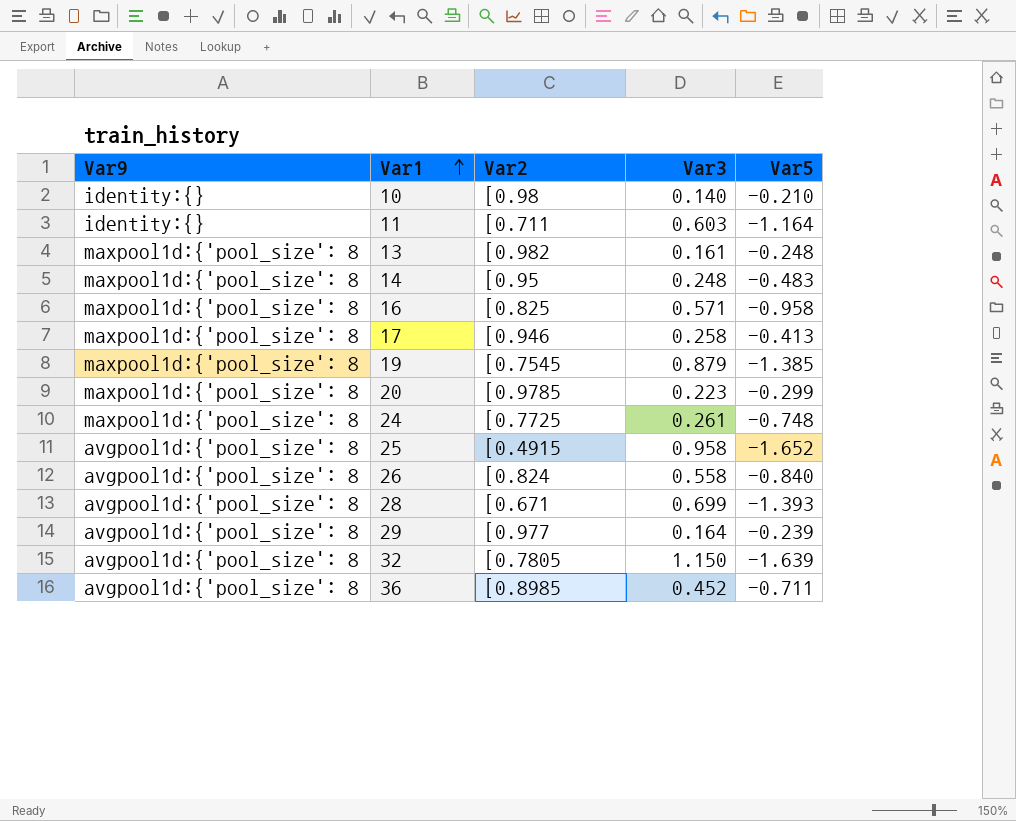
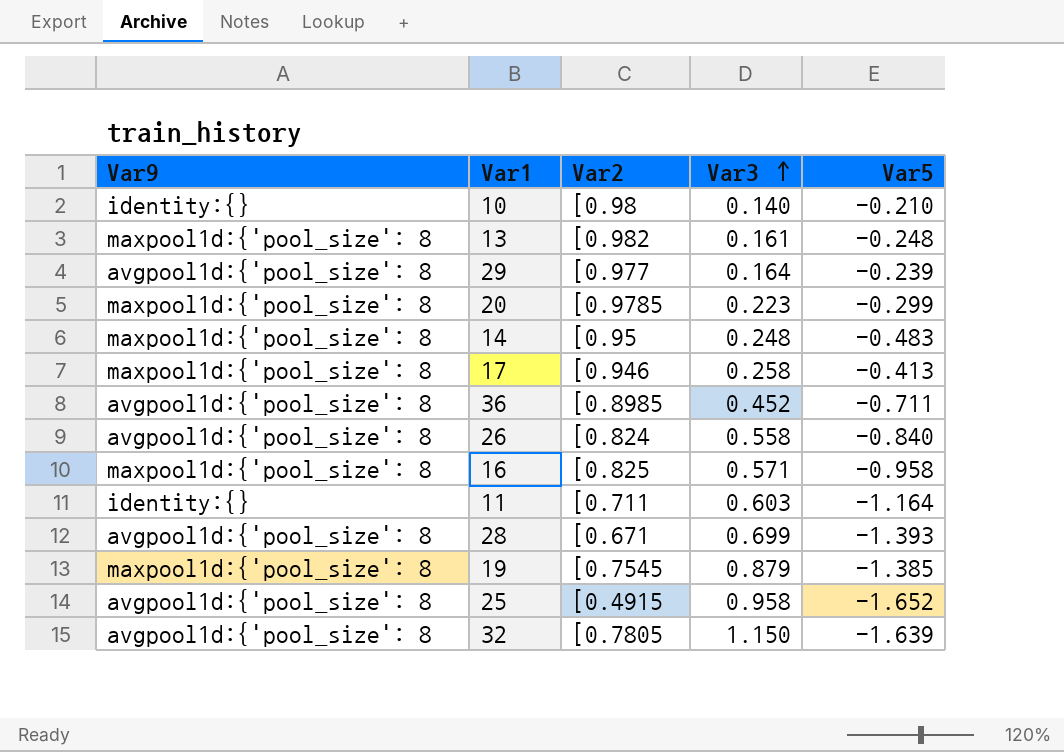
row order: Var1 ascending -> Var3 ascending
row 24: maxpool1d:{'pool_size': 8 | [0.7725 | 0.261 | -0.748 -> none

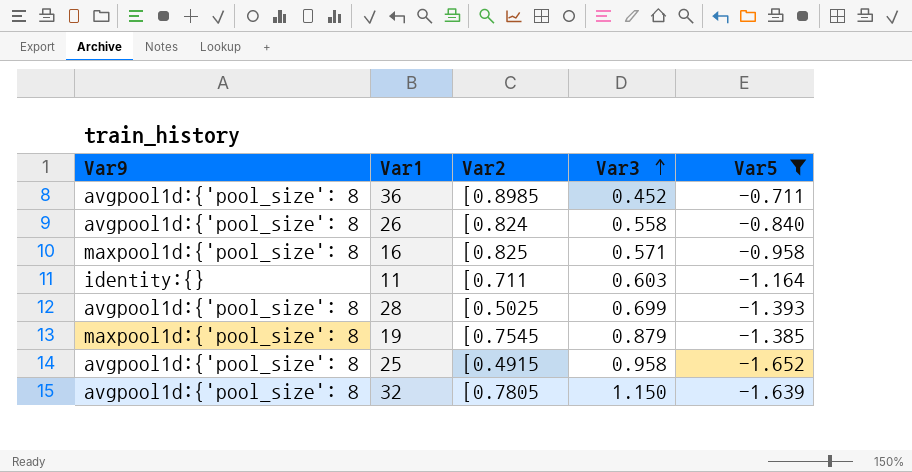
filter: none -> Var5 <= -0.711
28 | Var2: [0.671 -> [0.5025

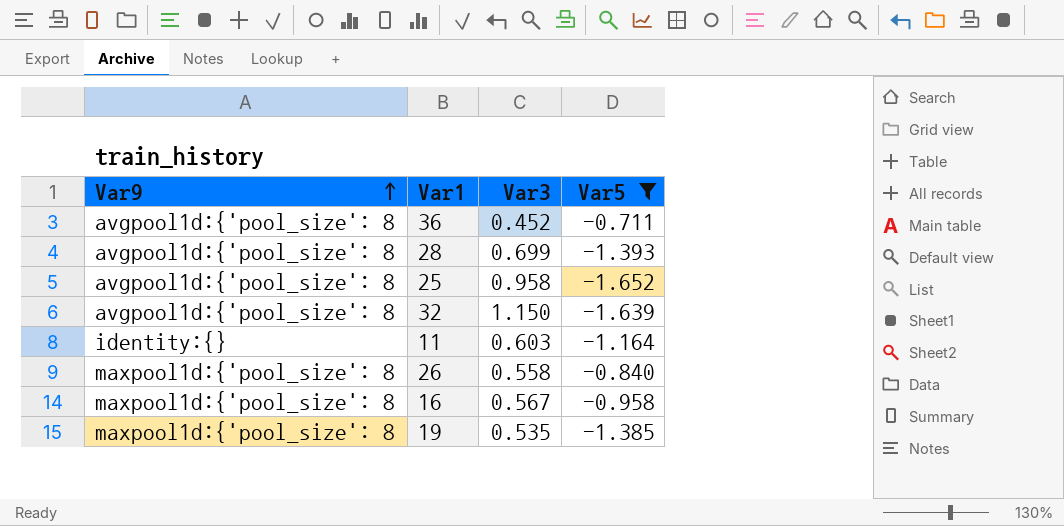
row order: Var3 ascending -> Var9 ascending
column Var2 | position: 3 -> none
26 | Var9: avgpool1d:{'pool_size': 8 -> maxpool1d:{'pool_size': 8
16 | Var3: 0.571 -> 0.567
19 | Var3: 0.879 -> 0.535

